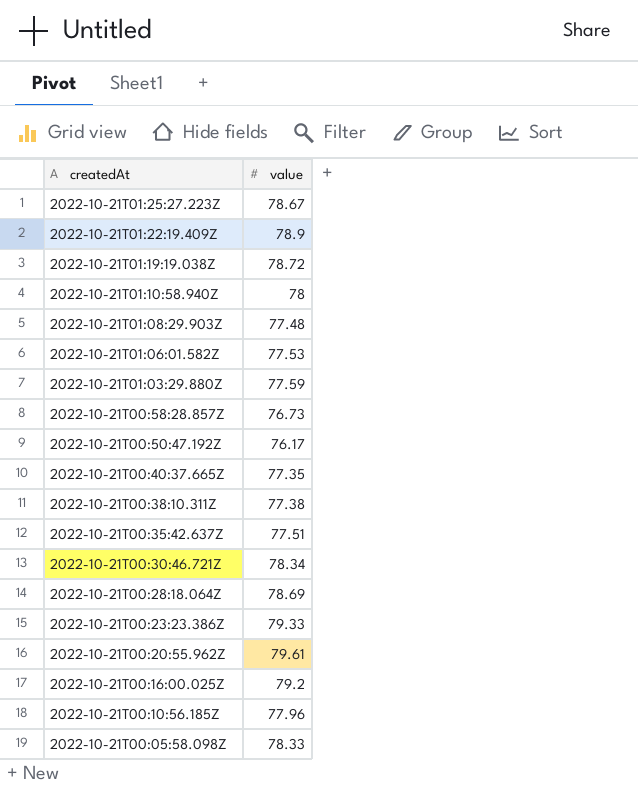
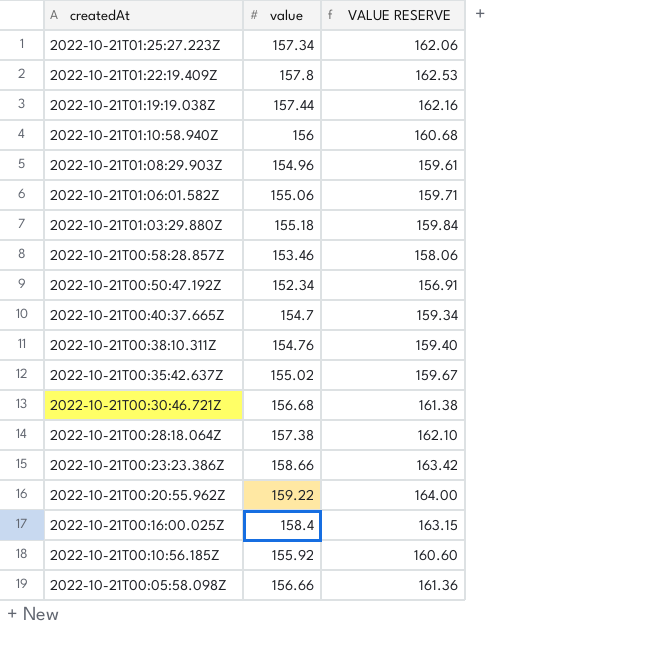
column VALUE RESERVE | formula: none -> [value] * 1.03
2022-10-21T01:25:27.223Z | value: 78.67 -> 157.34
2022-10-21T01:22:19.409Z | value: 78.9 -> 157.8
2022-10-21T01:19:19.038Z | value: 78.72 -> 157.44
2022-10-21T01:10:58.940Z | value: 78 -> 156
2022-10-21T01:08:29.903Z | value: 77.48 -> 154.96
2022-10-21T01:06:01.582Z | value: 77.53 -> 155.06
2022-10-21T01:03:29.880Z | value: 77.59 -> 155.18
2022-10-21T00:58:28.857Z | value: 76.73 -> 153.46
2022-10-21T00:50:47.192Z | value: 76.17 -> 152.34
2022-10-21T00:40:37.665Z | value: 77.35 -> 154.7
2022-10-21T00:38:10.311Z | value: 77.38 -> 154.76
2022-10-21T00:35:42.637Z | value: 77.51 -> 155.02
2022-10-21T00:30:46.721Z | value: 78.34 -> 156.68
2022-10-21T00:28:18.064Z | value: 78.69 -> 157.38
2022-10-21T00:23:23.386Z | value: 79.33 -> 158.66
2022-10-21T00:20:55.962Z | value: 79.61 -> 159.22
2022-10-21T00:16:00.025Z | value: 79.2 -> 158.4
2022-10-21T00:10:56.185Z | value: 77.96 -> 155.92
2022-10-21T00:05:58.098Z | value: 78.33 -> 156.66

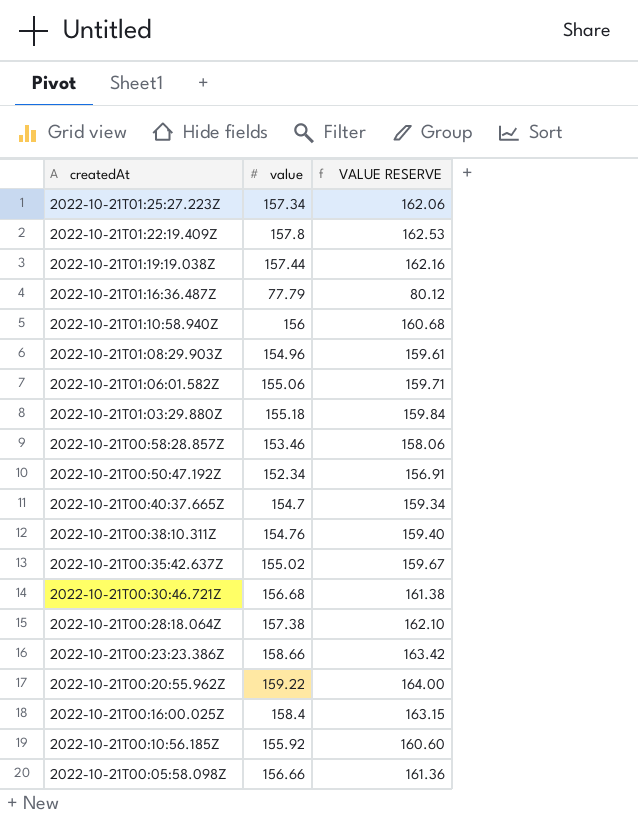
row 2022-10-21T01:16:36.487Z: none -> 77.79 | 80.12

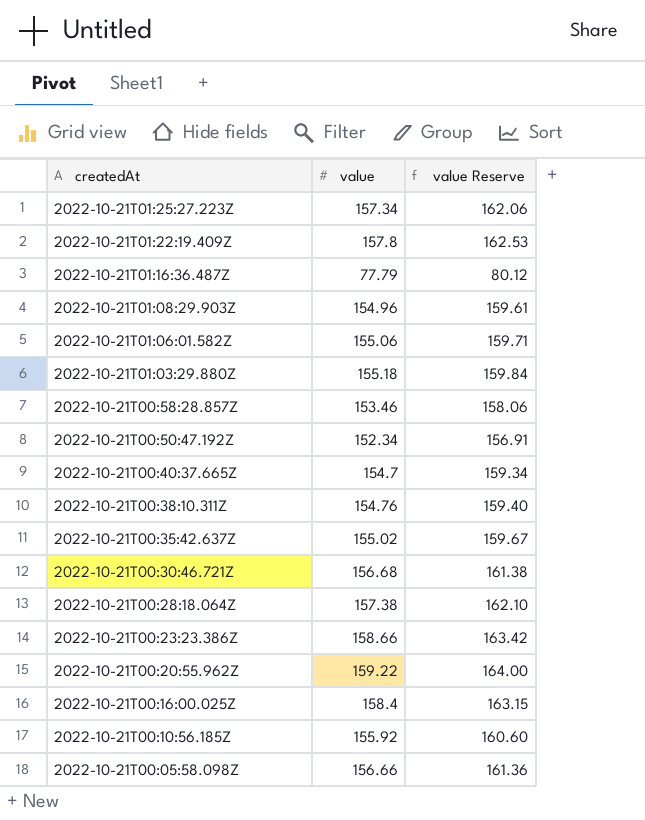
column name: VALUE RESERVE -> value Reserve
row 2022-10-21T01:19:19.038Z: 157.44 | 162.16 -> none
row 2022-10-21T01:10:58.940Z: 156 | 160.68 -> none

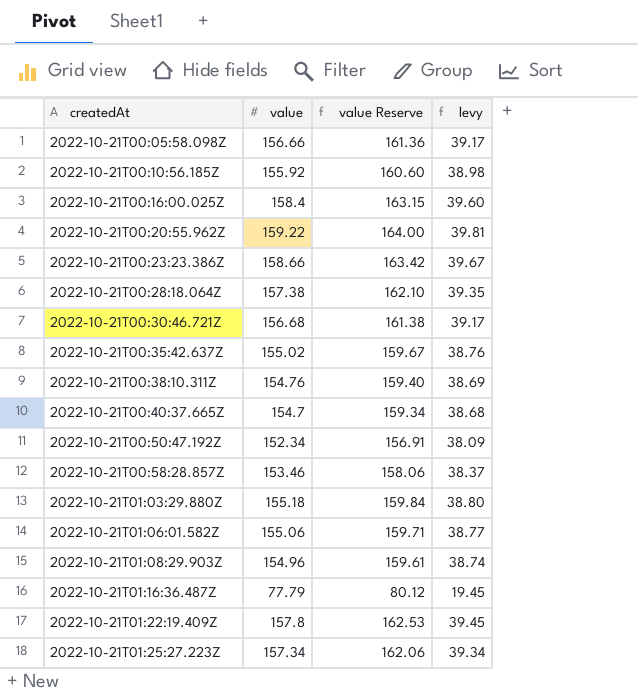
row order: createdAt descending -> createdAt ascending
column levy | formula: none -> [value] * 0.25

